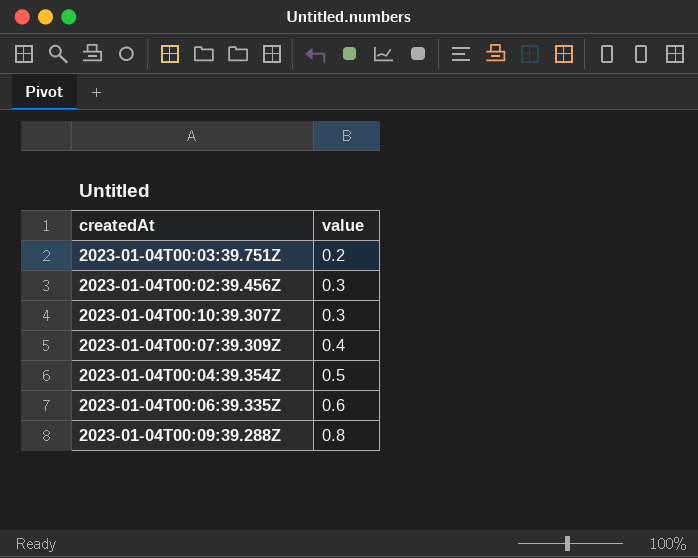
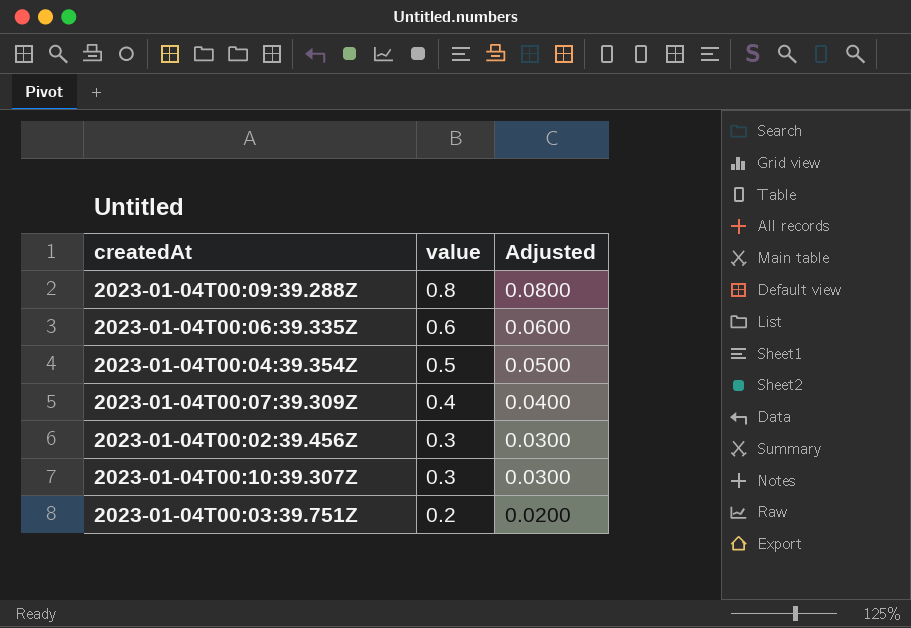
row order: value ascending -> value descending
column Adjusted | formula: none -> [value] * 0.1

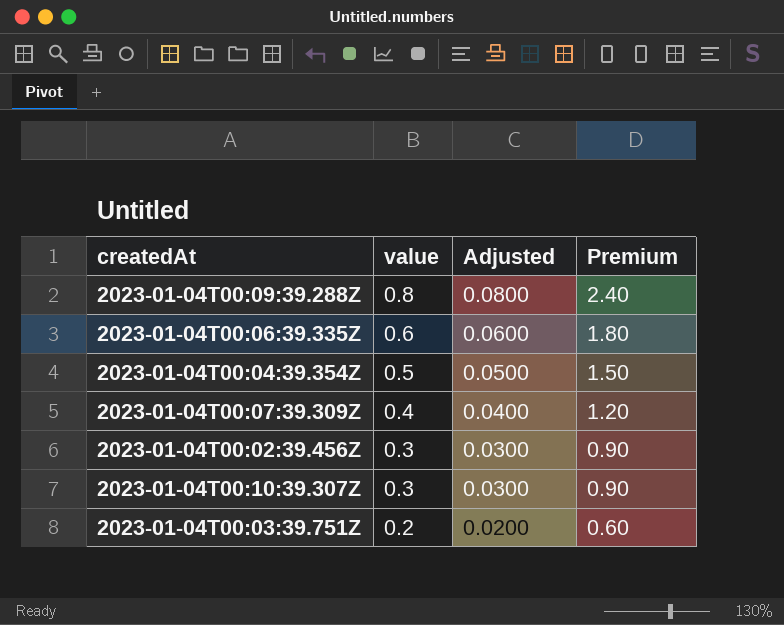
column Premium | formula: none -> [value] * 3

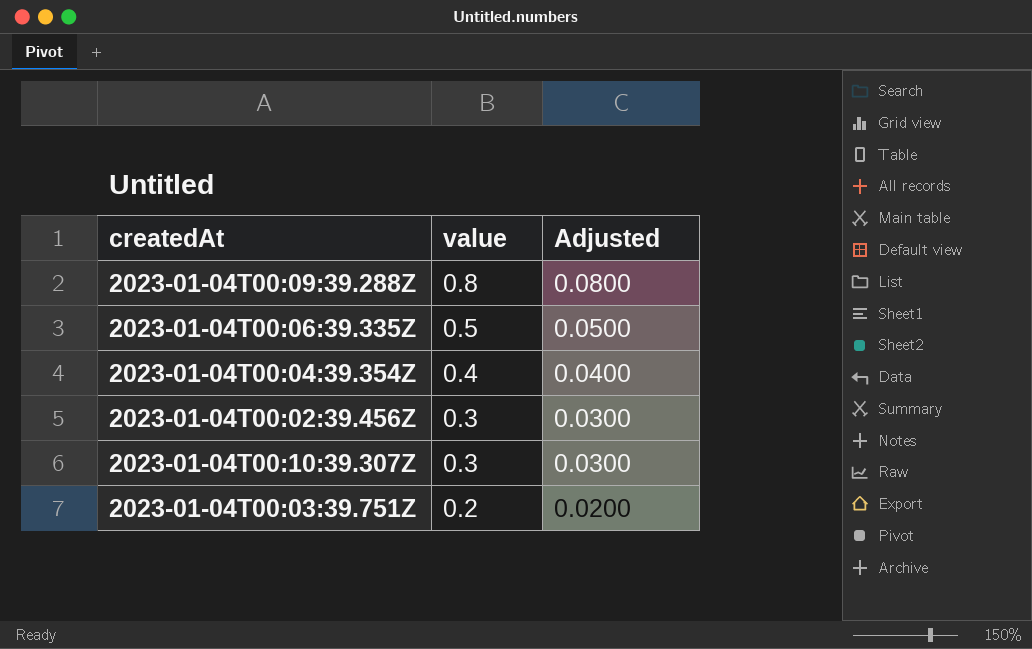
column Premium | formula: [value] * 3 -> none
row 2023-01-04T00:07:39.309Z: 0.4 | 0.0400 | 1.20 -> none
2023-01-04T00:06:39.335Z | value: 0.6 -> 0.5
2023-01-04T00:06:39.335Z | Adjusted: 0.0600 -> 0.0500
2023-01-04T00:04:39.354Z | value: 0.5 -> 0.4
2023-01-04T00:04:39.354Z | Adjusted: 0.0500 -> 0.0400

